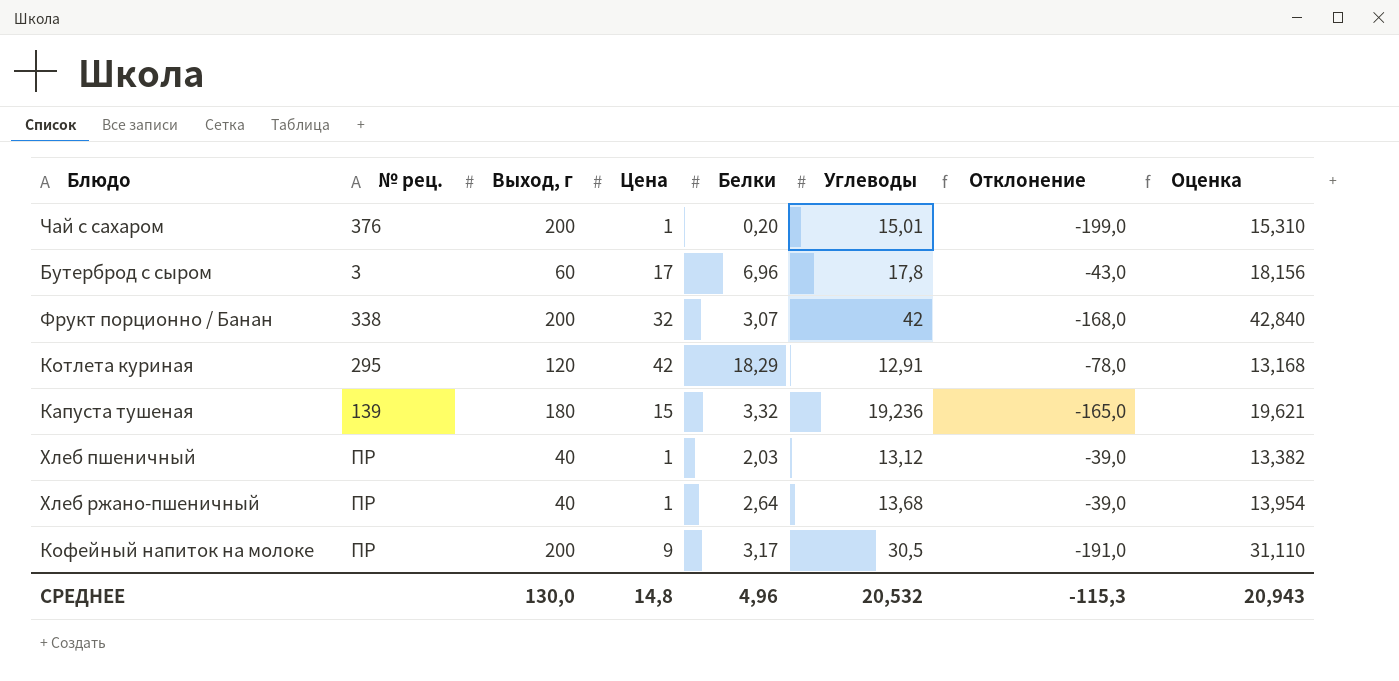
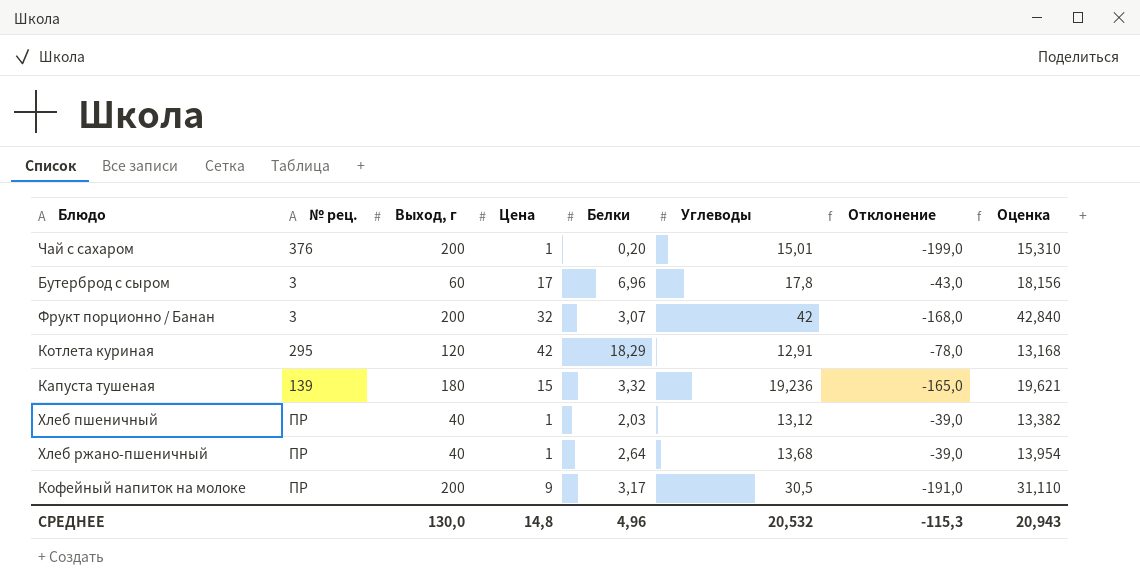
Фрукт порционно / Банан | № рец.: 338 -> 3

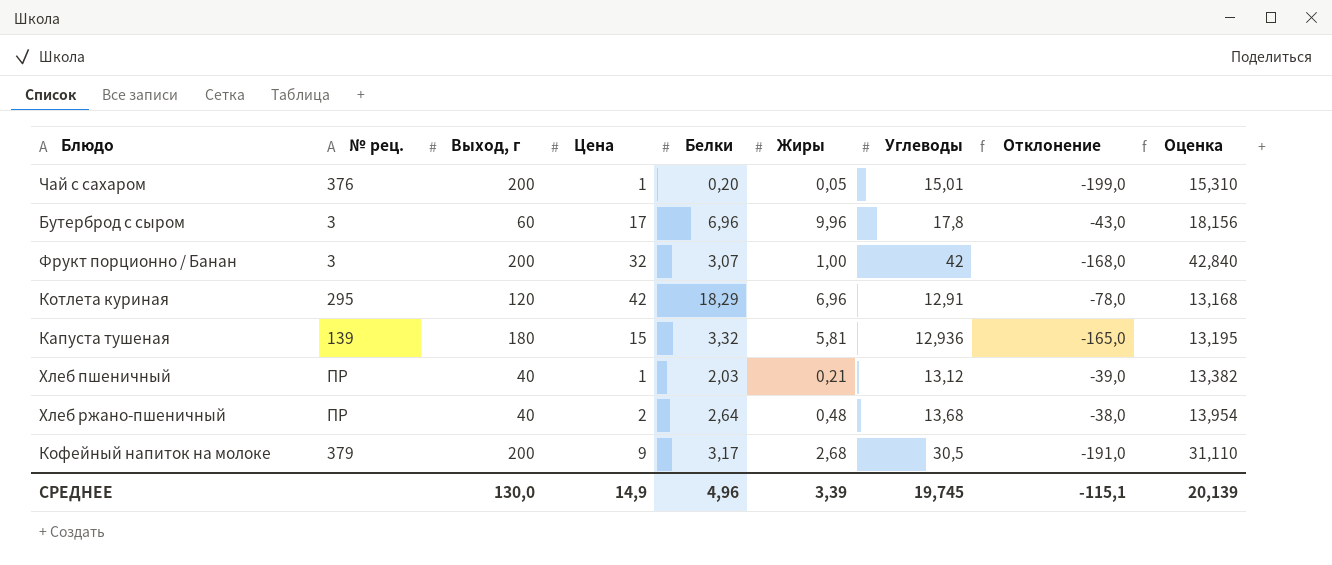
column Жиры | position: none -> 6
Капуста тушеная | Углеводы: 19,236 -> 12,936
Капуста тушеная | Оценка: 19,621 -> 13,195
Хлеб ржано-пшеничный | Цена: 1 -> 2
Хлеб ржано-пшеничный | Отклонение: -39,0 -> -38,0
Кофейный напиток на молоке | № рец.: ПР -> 379
СРЕДНЕЕ | Цена: 14,8 -> 14,9
СРЕДНЕЕ | Углеводы: 20,532 -> 19,745
СРЕДНЕЕ | Отклонение: -115,3 -> -115,1
СРЕДНЕЕ | Оценка: 20,943 -> 20,139

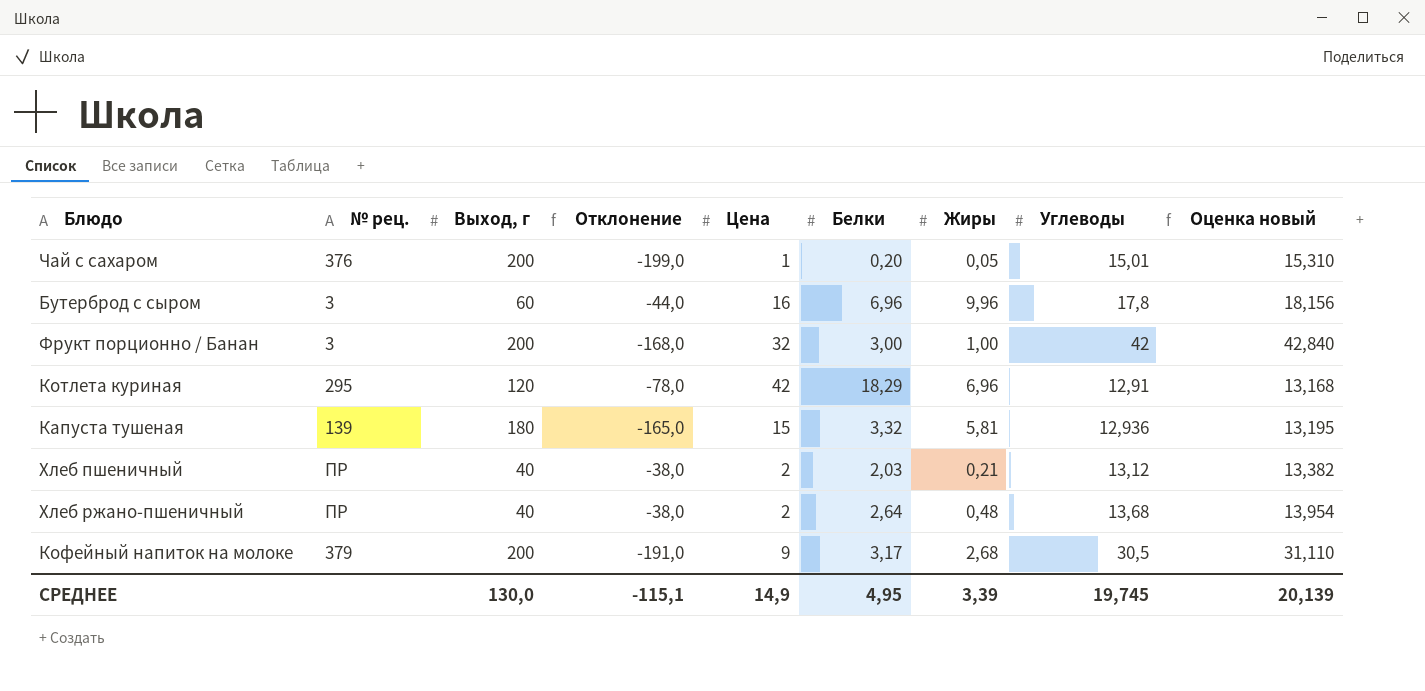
column Отклонение | position: 8 -> 4
column name: Оценка -> Оценка новый
Бутерброд с сыром | Отклонение: -43,0 -> -44,0
Бутерброд с сыром | Цена: 17 -> 16
Фрукт порционно / Банан | Белки: 3,07 -> 3,00
Хлеб пшеничный | Отклонение: -39,0 -> -38,0
Хлеб пшеничный | Цена: 1 -> 2
СРЕДНЕЕ | Белки: 4,96 -> 4,95

